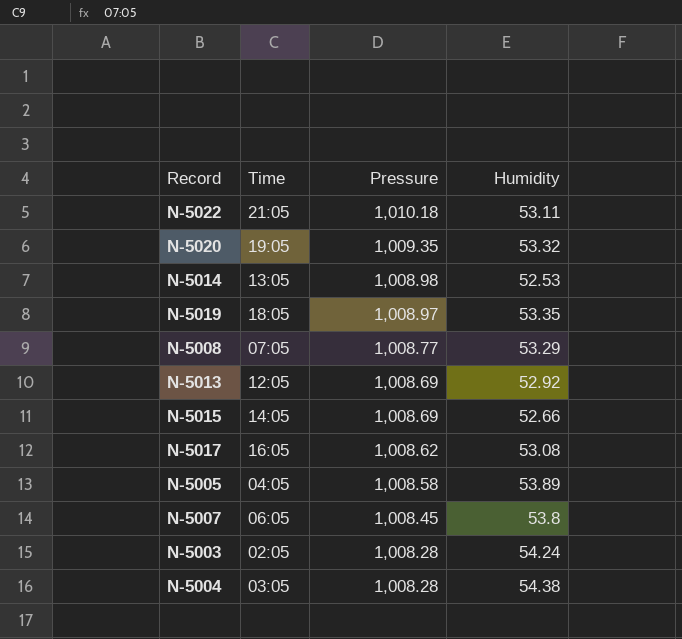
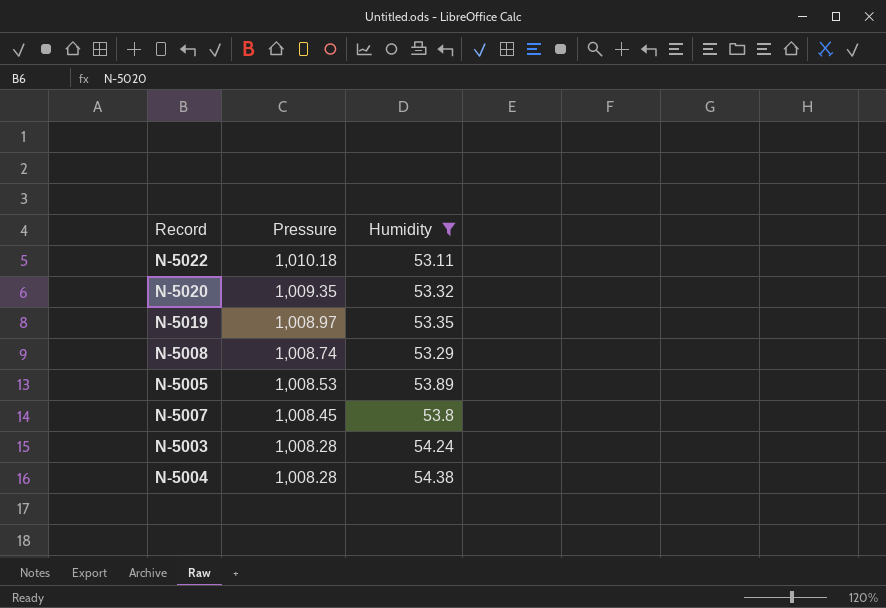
filter: none -> Humidity >= 53.11
column Time | position: 2 -> none
N-5008 | Pressure: 1,008.77 -> 1,008.74
N-5005 | Pressure: 1,008.58 -> 1,008.53

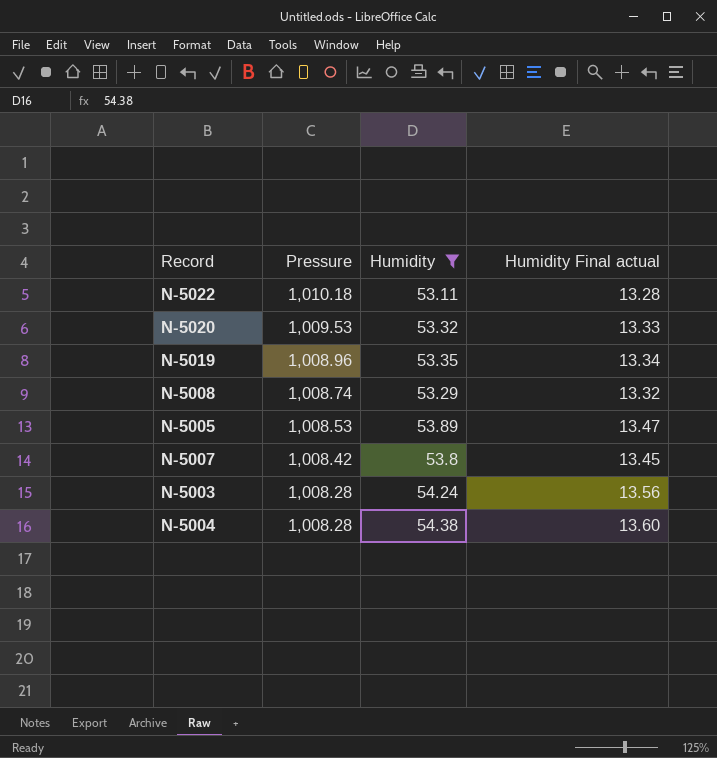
column Humidity Final actual | formula: none -> [Humidity] * 0.25
N-5020 | Pressure: 1,009.35 -> 1,009.53
N-5019 | Pressure: 1,008.97 -> 1,008.96
N-5007 | Pressure: 1,008.45 -> 1,008.42

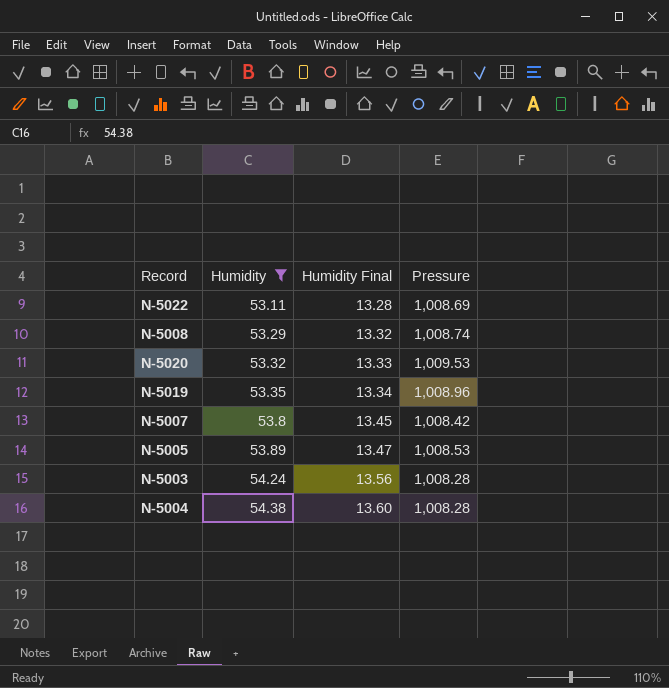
row order: Pressure descending -> Humidity ascending
column name: Humidity Final actual -> Humidity Final
column Pressure | position: 2 -> 4
N-5022 | Pressure: 1,010.18 -> 1,008.69

